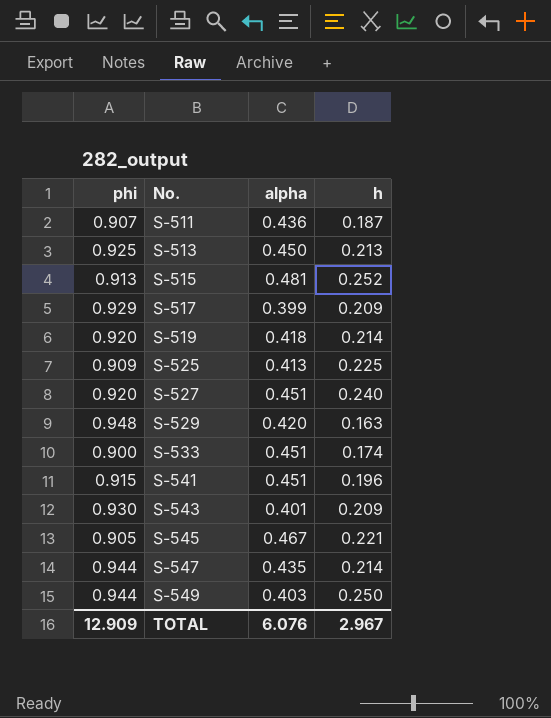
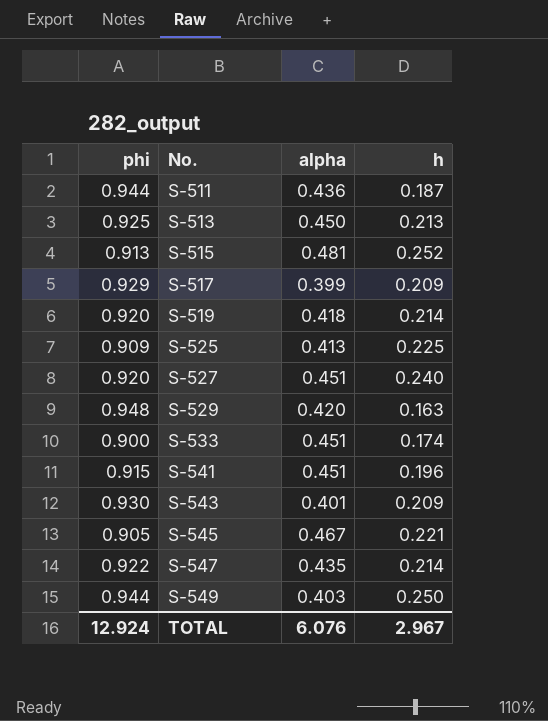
S-511 | phi: 0.907 -> 0.944
S-547 | phi: 0.944 -> 0.922
TOTAL | phi: 12.909 -> 12.924

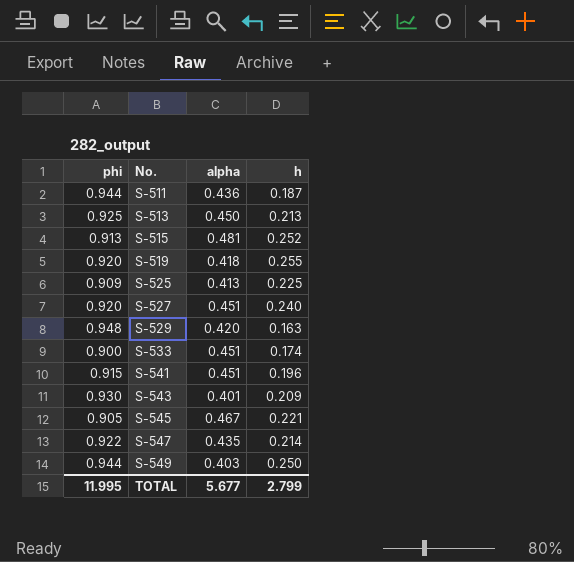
row S-517: 0.929 | 0.399 | 0.209 -> none
S-519 | h: 0.214 -> 0.255
TOTAL | phi: 12.924 -> 11.995
TOTAL | alpha: 6.076 -> 5.677
TOTAL | h: 2.967 -> 2.799

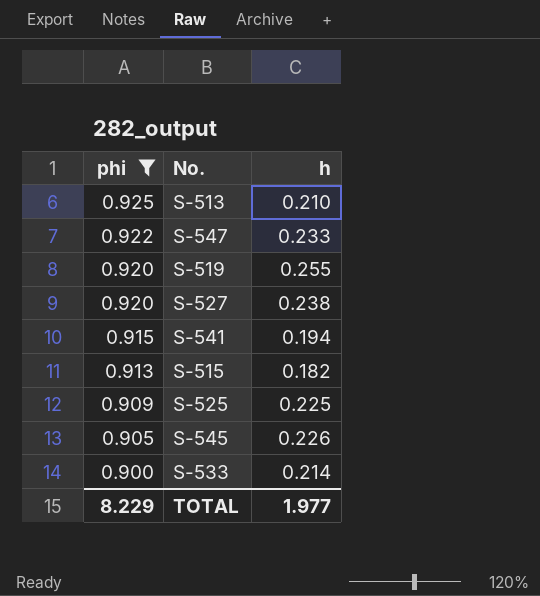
filter: none -> phi <= 0.925
row order: No. ascending -> phi descending
column alpha | position: 3 -> none
S-513 | h: 0.213 -> 0.210
S-547 | h: 0.214 -> 0.233
S-527 | h: 0.240 -> 0.238
S-541 | h: 0.196 -> 0.194
S-515 | h: 0.252 -> 0.182
S-545 | h: 0.221 -> 0.226
S-533 | h: 0.174 -> 0.214
TOTAL | phi: 11.995 -> 8.229
TOTAL | h: 2.799 -> 1.977

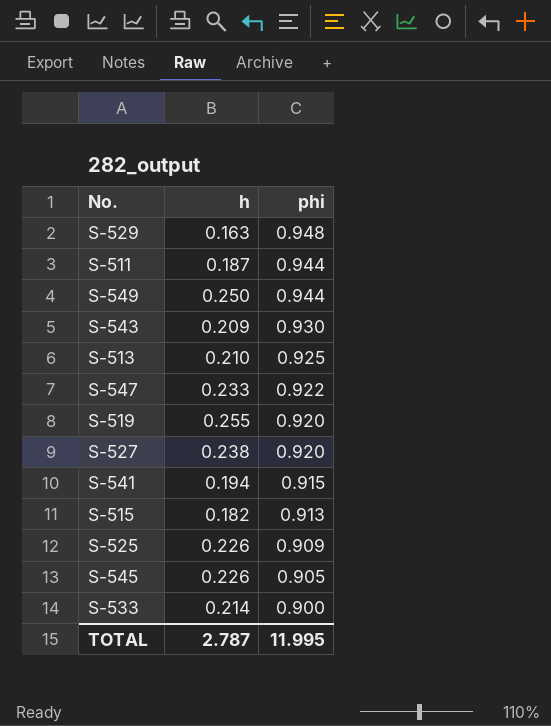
filter: phi <= 0.925 -> none
column phi | position: 1 -> 3
S-525 | h: 0.225 -> 0.226
TOTAL | h: 1.977 -> 2.787
TOTAL | phi: 8.229 -> 11.995

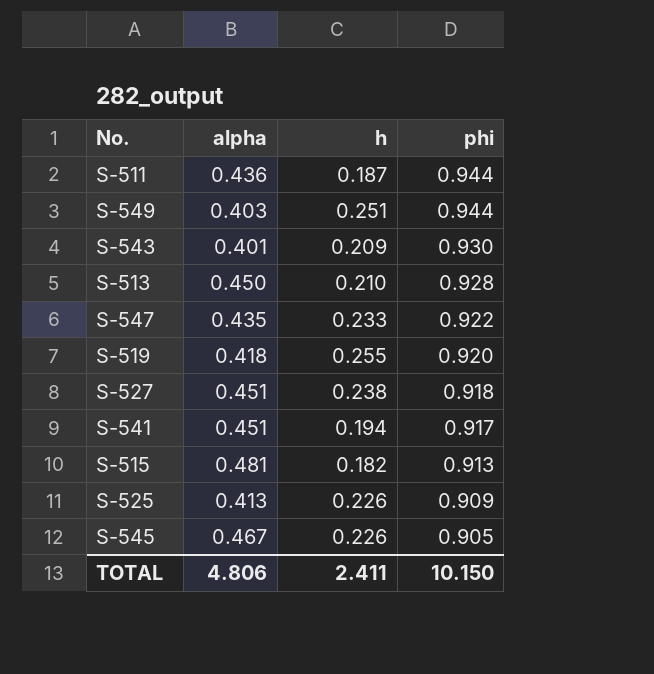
column alpha | position: none -> 2
row S-529: 0.163 | 0.948 -> none
row S-533: 0.214 | 0.900 -> none
S-549 | h: 0.250 -> 0.251
S-513 | phi: 0.925 -> 0.928
S-527 | phi: 0.920 -> 0.918
S-541 | phi: 0.915 -> 0.917
TOTAL | h: 2.787 -> 2.411
TOTAL | phi: 11.995 -> 10.150

